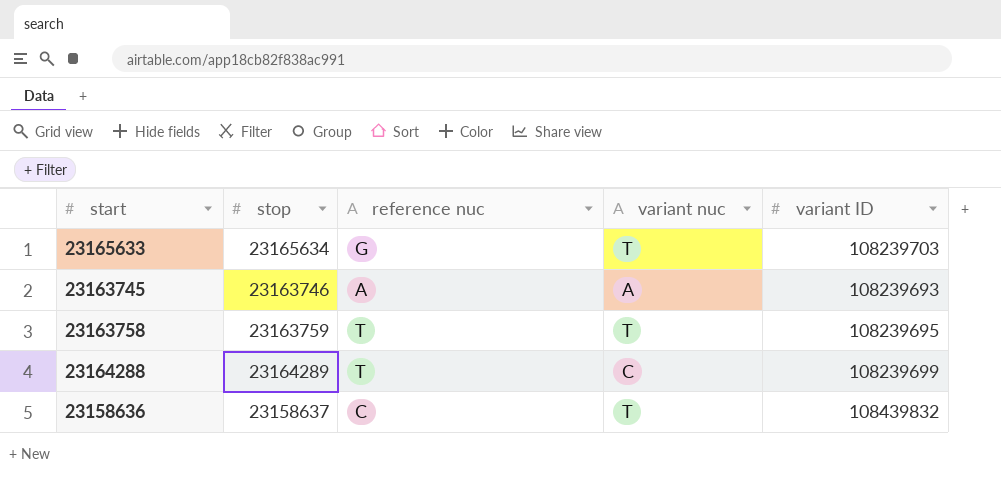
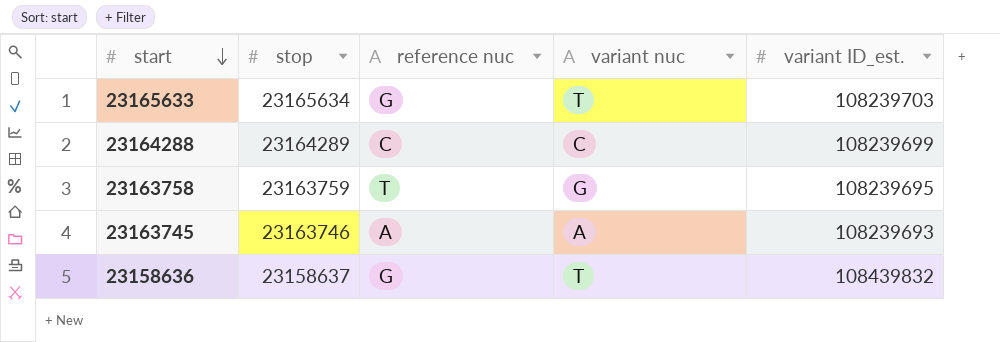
row order: none -> start descending
column name: variant ID -> variant ID_est.
23164288 | reference nuc: T -> C
23163758 | variant nuc: T -> G
23158636 | reference nuc: C -> G

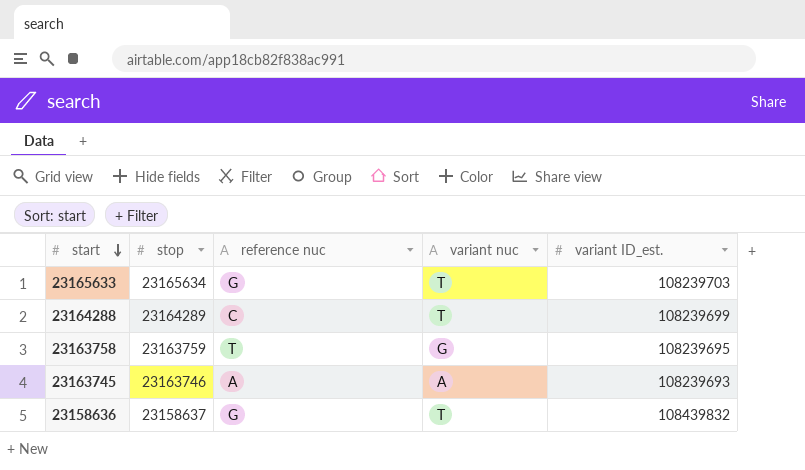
23164288 | variant nuc: C -> T

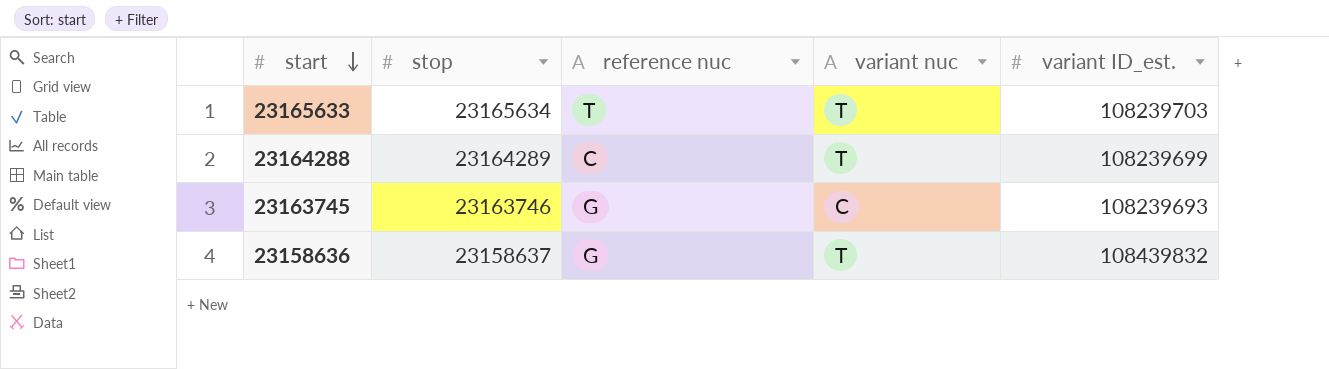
row 23163758: 23163759 | T | G | 108239695 -> none
23165633 | reference nuc: G -> T
23163745 | reference nuc: A -> G
23163745 | variant nuc: A -> C

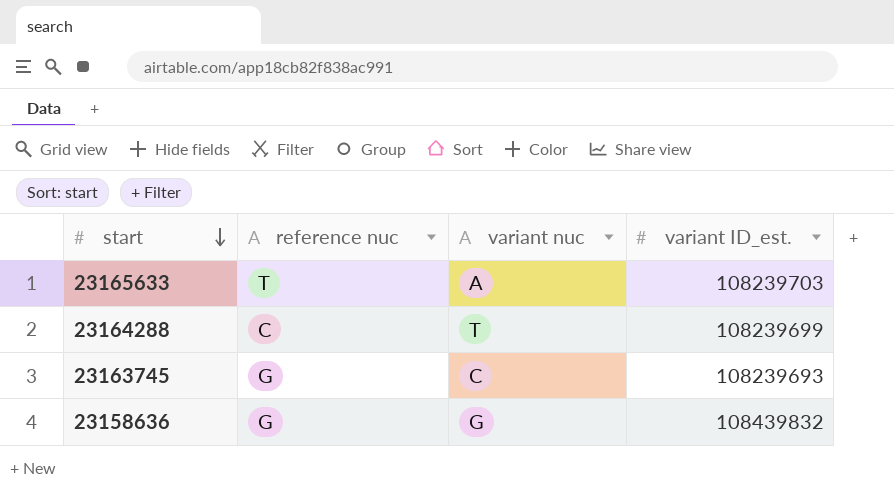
column stop | position: 2 -> none
23165633 | variant nuc: T -> A
23158636 | variant nuc: T -> G

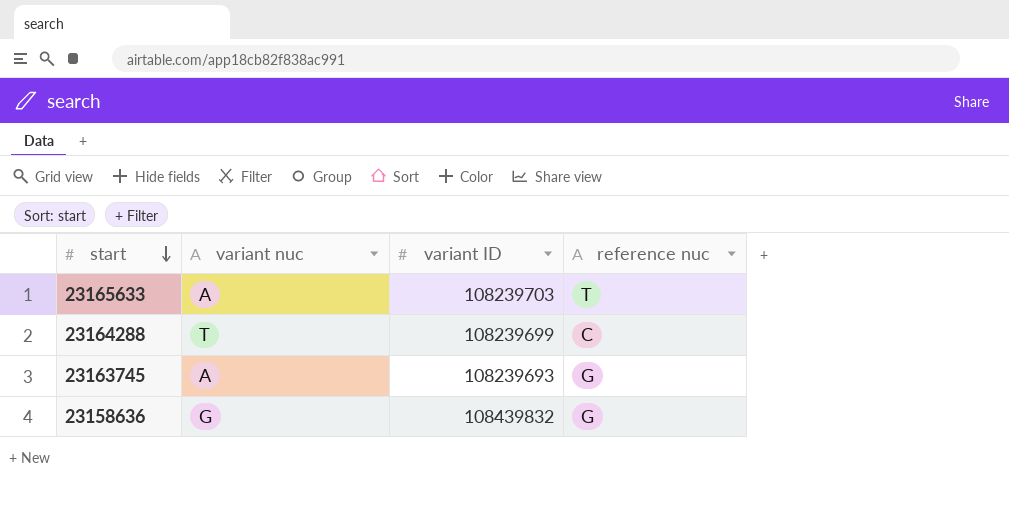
column name: variant ID_est. -> variant ID
column reference nuc | position: 2 -> 4
23163745 | variant nuc: C -> A

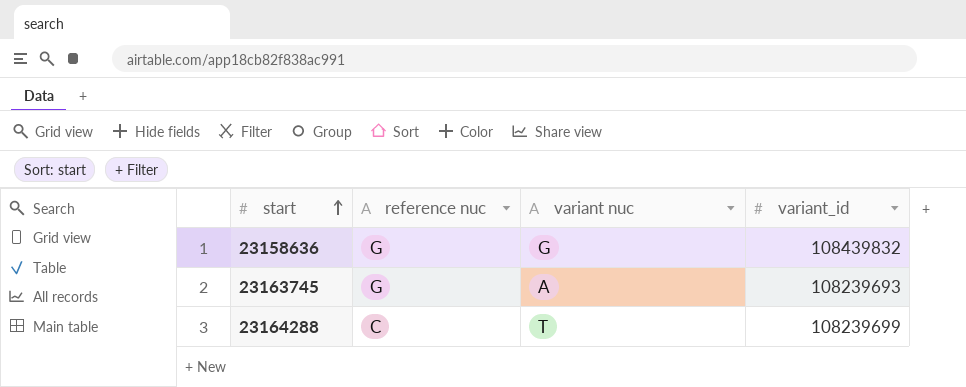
row order: start descending -> start ascending
column reference nuc | position: 4 -> 2
column name: variant ID -> variant_id
row 23165633: A | 108239703 | T -> none

